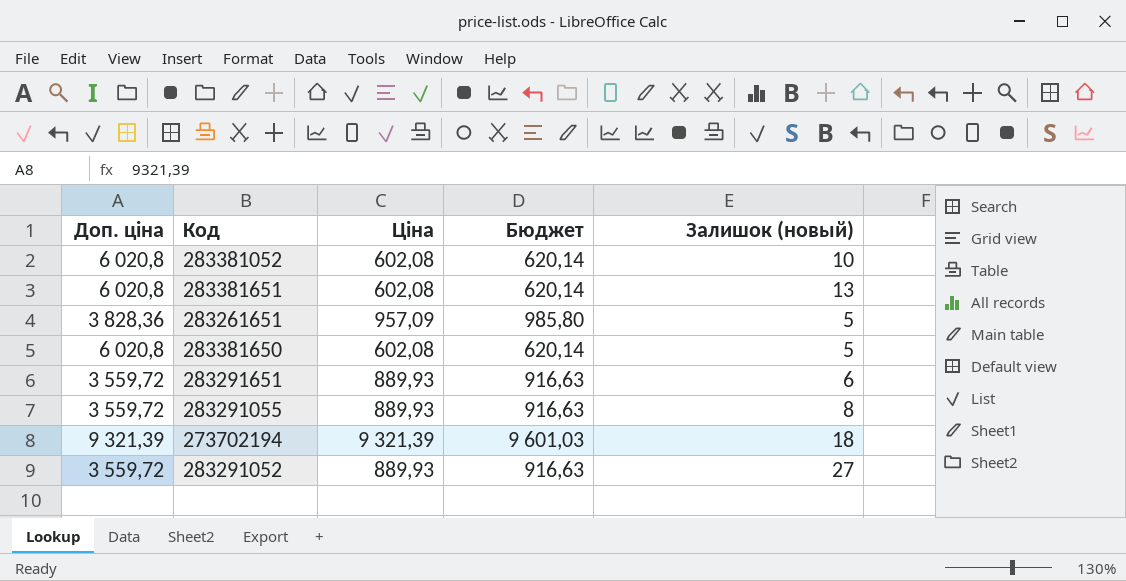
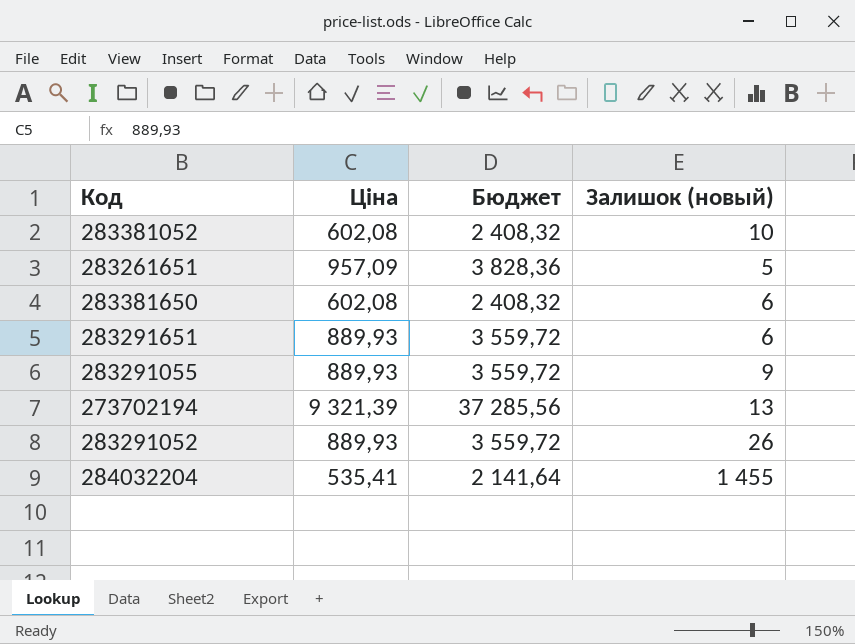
column Доп. ціна | position: 1 -> none
column Бюджет | formula: [Ціна] * 1,03 -> [Ціна] * 4
row 283381651: 6 020,8 | 602,08 | 620,14 | 13 -> none
283381650 | Залишок (новый): 5 -> 6
283291055 | Залишок (новый): 8 -> 9
273702194 | Залишок (новый): 18 -> 13
283291052 | Залишок (новый): 27 -> 26
row 284032204: none -> 535,41 | 2 141,64 | 1 455

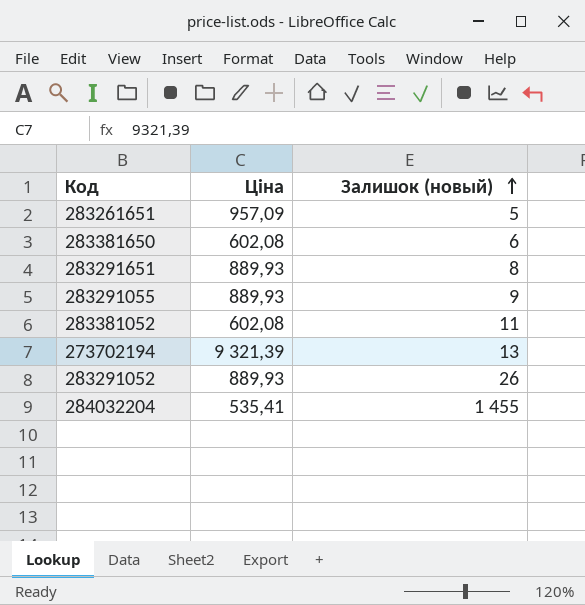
row order: none -> Залишок (новый) ascending
column Бюджет | formula: [Ціна] * 4 -> none
283291651 | Залишок (новый): 6 -> 8
283381052 | Залишок (новый): 10 -> 11

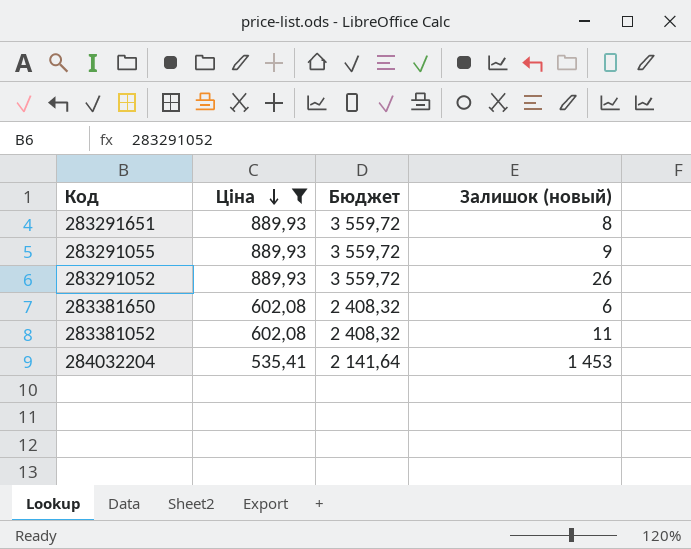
filter: none -> Ціна <= 889,93
row order: Залишок (новый) ascending -> Ціна descending
column Бюджет | formula: none -> [Ціна] * 4
284032204 | Залишок (новый): 1 455 -> 1 453

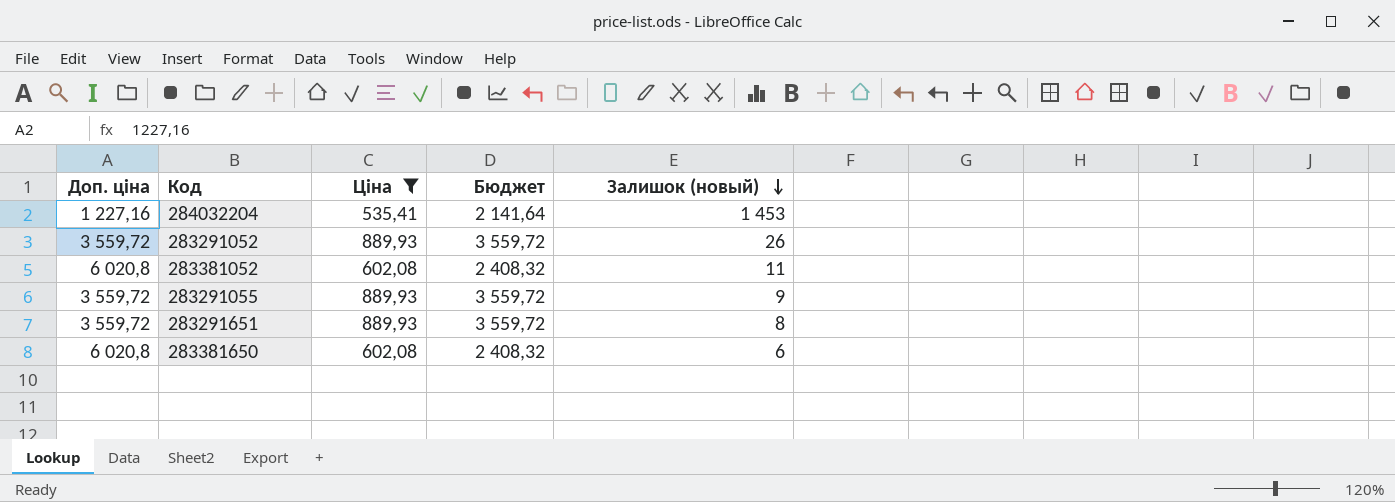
row order: Ціна descending -> Залишок (новый) descending
column Доп. ціна | position: none -> 1

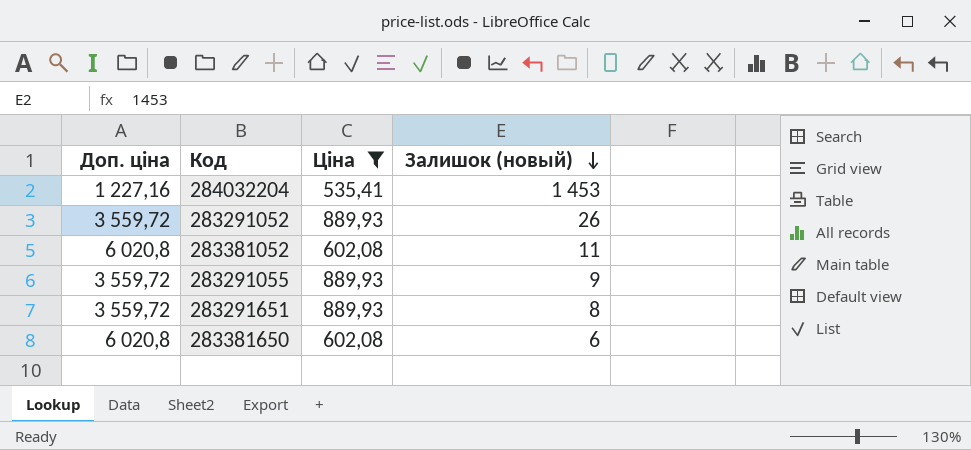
column Бюджет | formula: [Ціна] * 4 -> none

